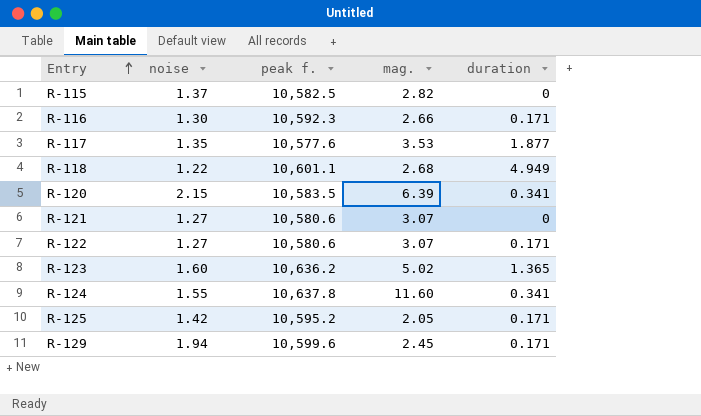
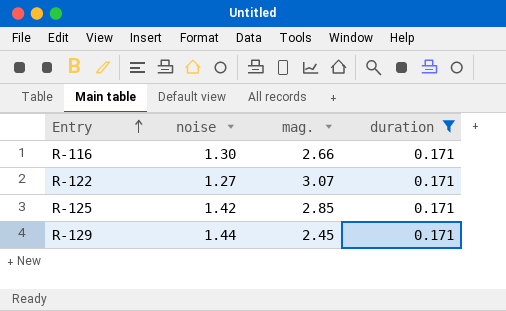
filter: none -> duration = 0.171
column peak f. | position: 3 -> none
R-125 | mag.: 2.05 -> 2.85
R-129 | noise: 1.94 -> 1.44

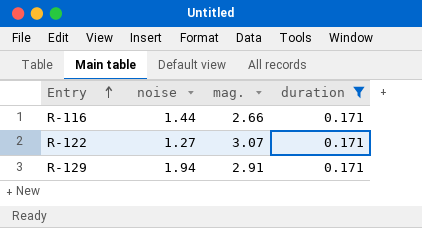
row R-125: 1.42 | 2.85 | 0.171 -> none
R-116 | noise: 1.30 -> 1.44
R-129 | noise: 1.44 -> 1.94
R-129 | mag.: 2.45 -> 2.91

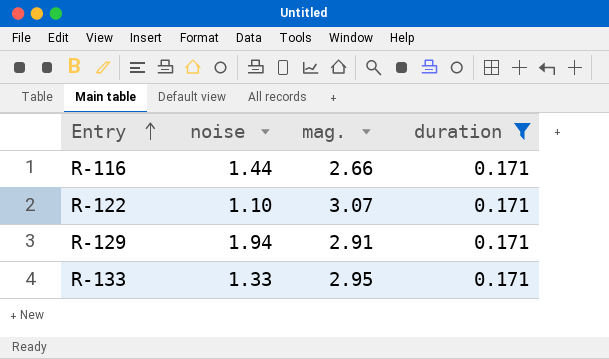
R-122 | noise: 1.27 -> 1.10
row R-133: none -> 1.33 | 2.95 | 0.171

